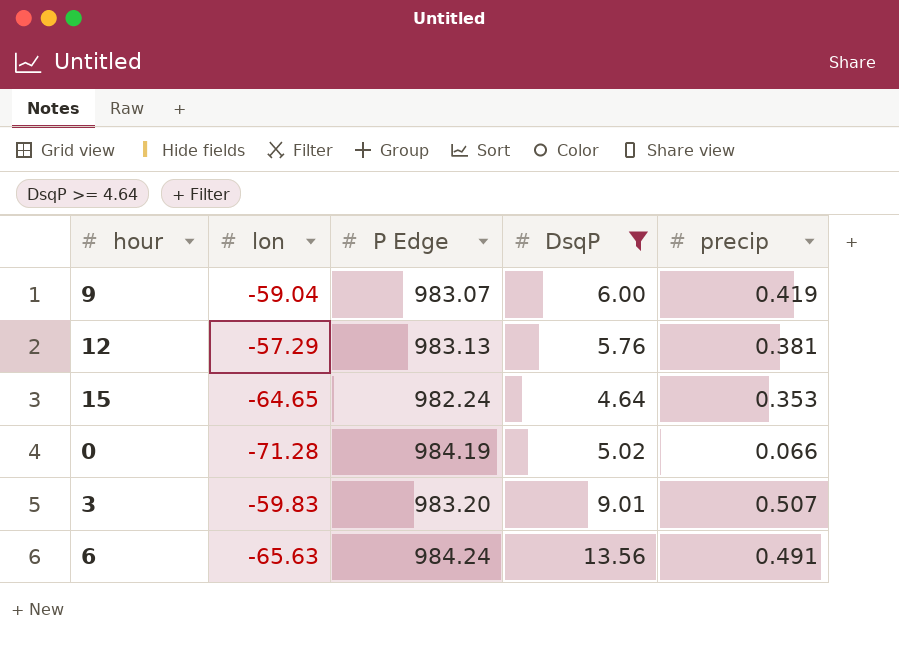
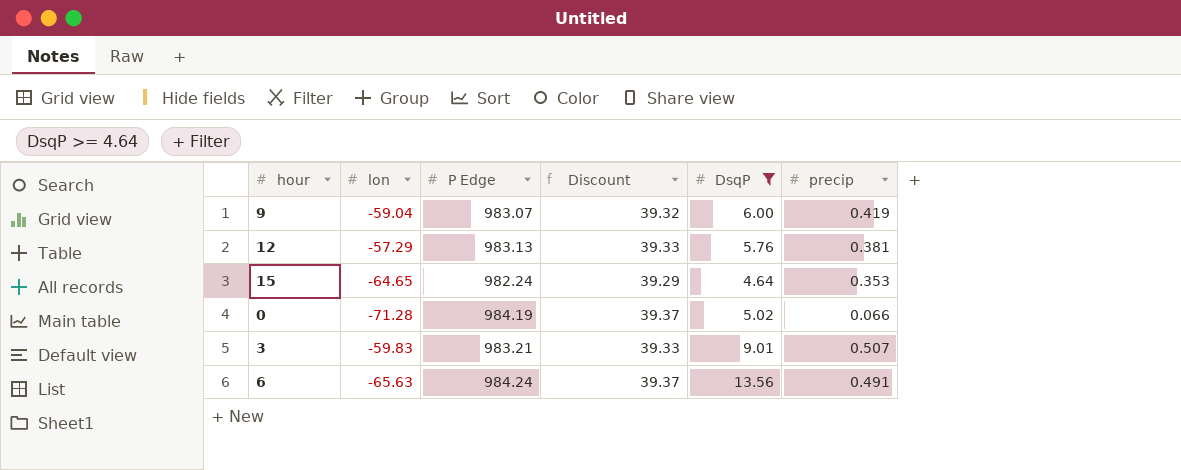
column Discount | formula: none -> [P Edge] * 0.04
3 | P Edge: 983.20 -> 983.21

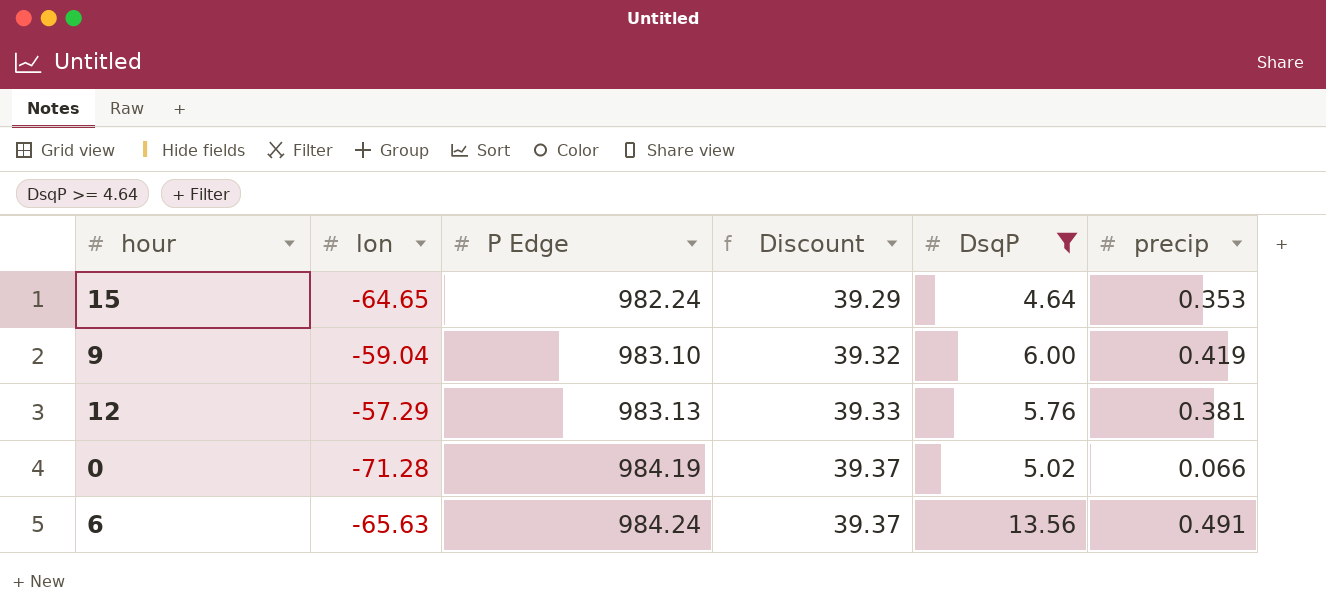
row order: none -> P Edge ascending
row 3: -59.83 | 983.21 | 39.33 | 9.01 | 0.507 -> none
9 | P Edge: 983.07 -> 983.10

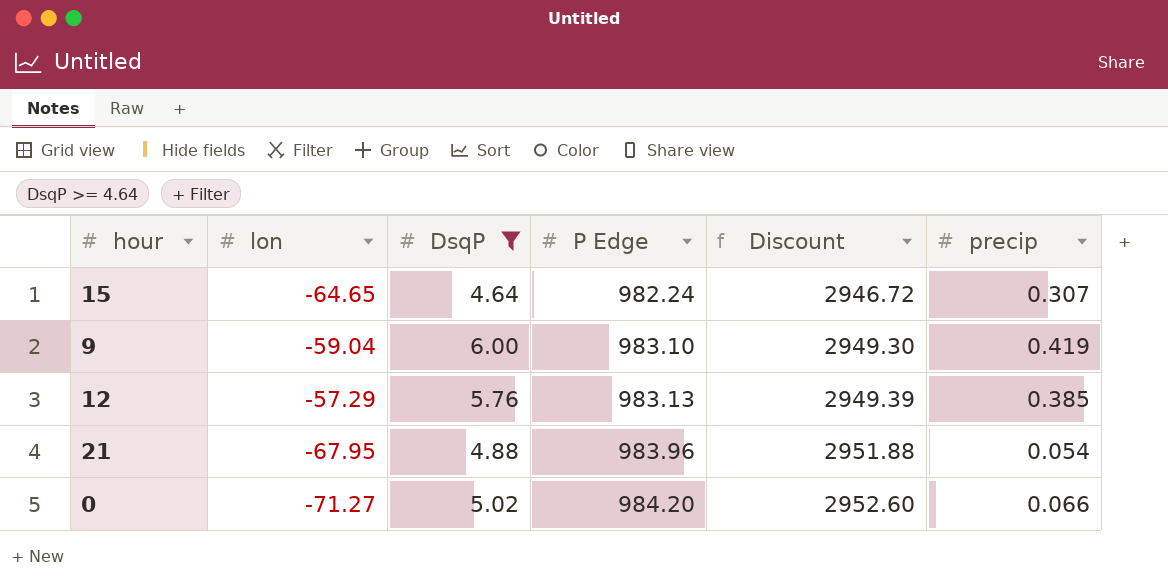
column DsqP | position: 5 -> 3
column Discount | formula: [P Edge] * 0.04 -> [P Edge] * 3
row 6: -65.63 | 984.24 | 39.37 | 13.56 | 0.491 -> none
15 | precip: 0.353 -> 0.307
12 | precip: 0.381 -> 0.385
row 21: none -> -67.95 | 4.88 | 983.96 | 2951.88 | 0.054
0 | lon: -71.28 -> -71.27
0 | P Edge: 984.19 -> 984.20

